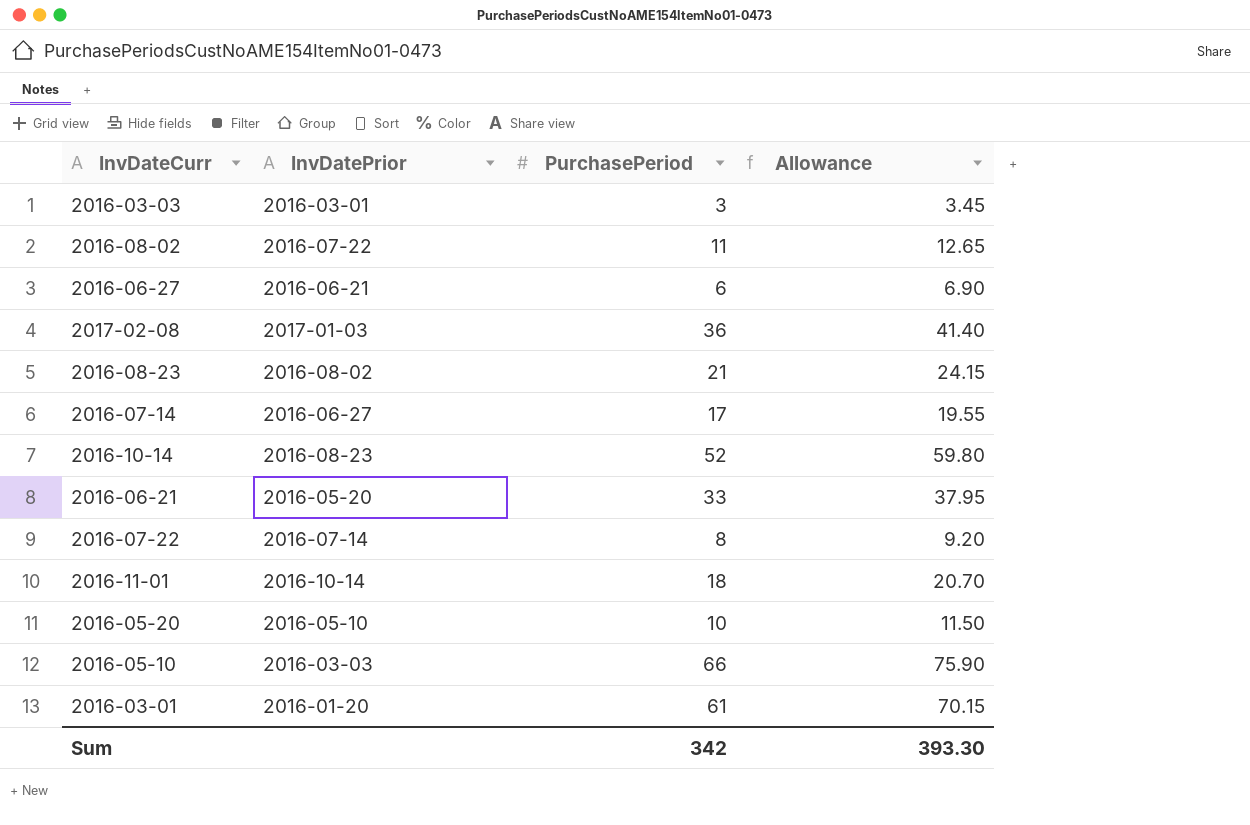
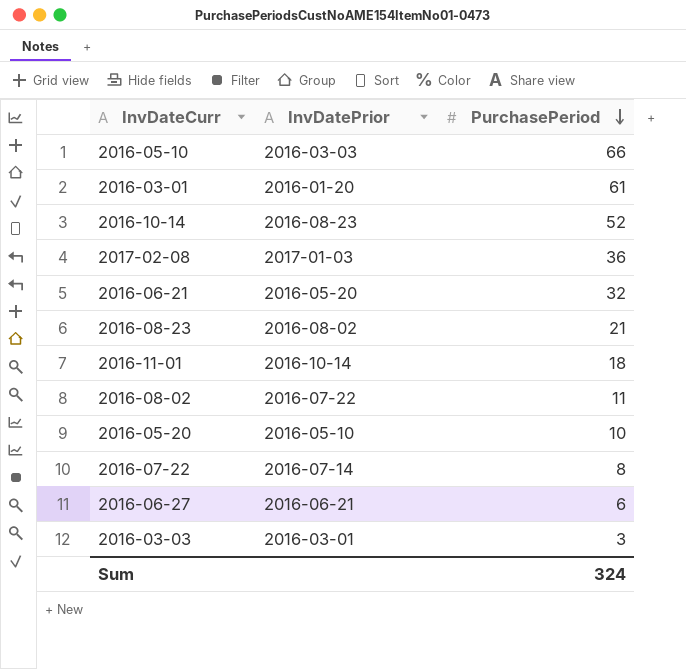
row order: none -> PurchasePeriod descending
column Allowance | formula: [PurchasePeriod] * 1.15 -> none
row 2016-07-14: 2016-06-27 | 17 | 19.55 -> none
2016-06-21 | PurchasePeriod: 33 -> 32
Sum | PurchasePeriod: 342 -> 324

